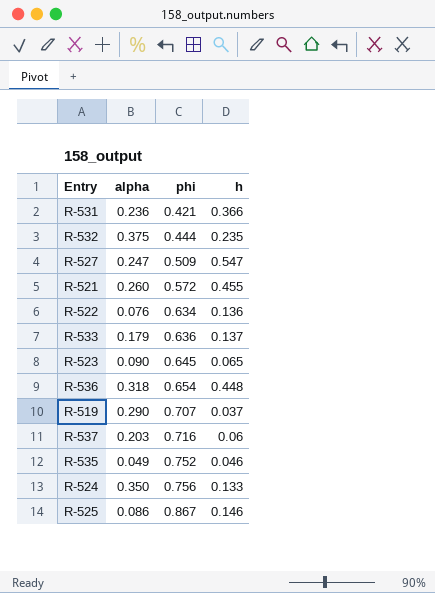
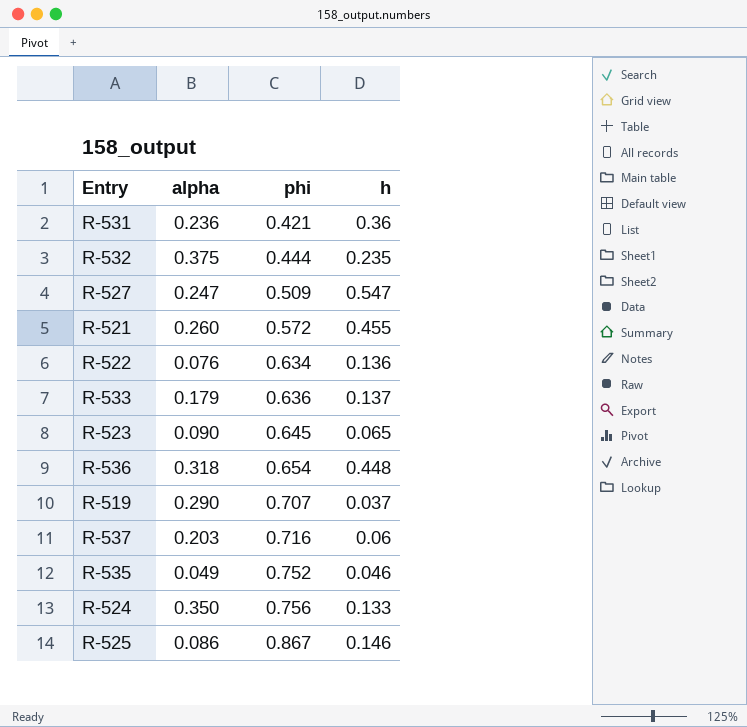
R-531 | h: 0.366 -> 0.36

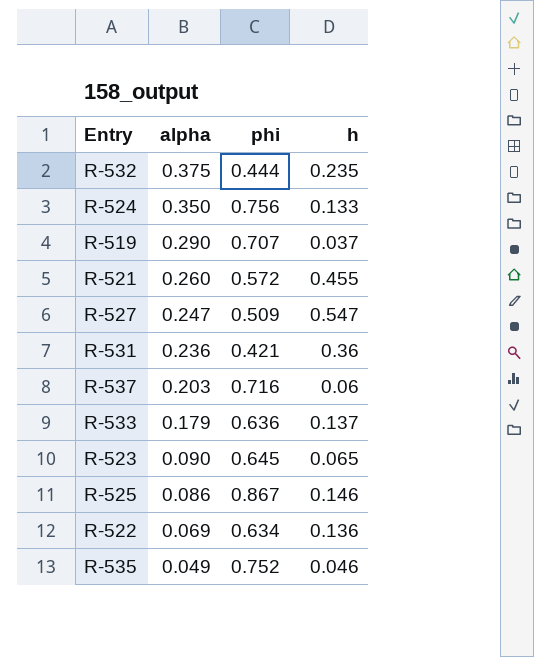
row order: phi ascending -> alpha descending
row R-536: 0.318 | 0.654 | 0.448 -> none
R-522 | alpha: 0.076 -> 0.069

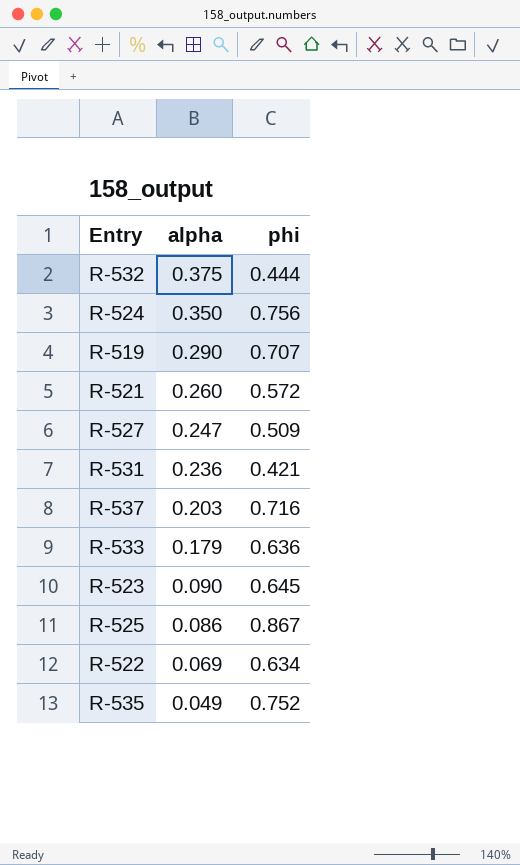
column h | position: 4 -> none

